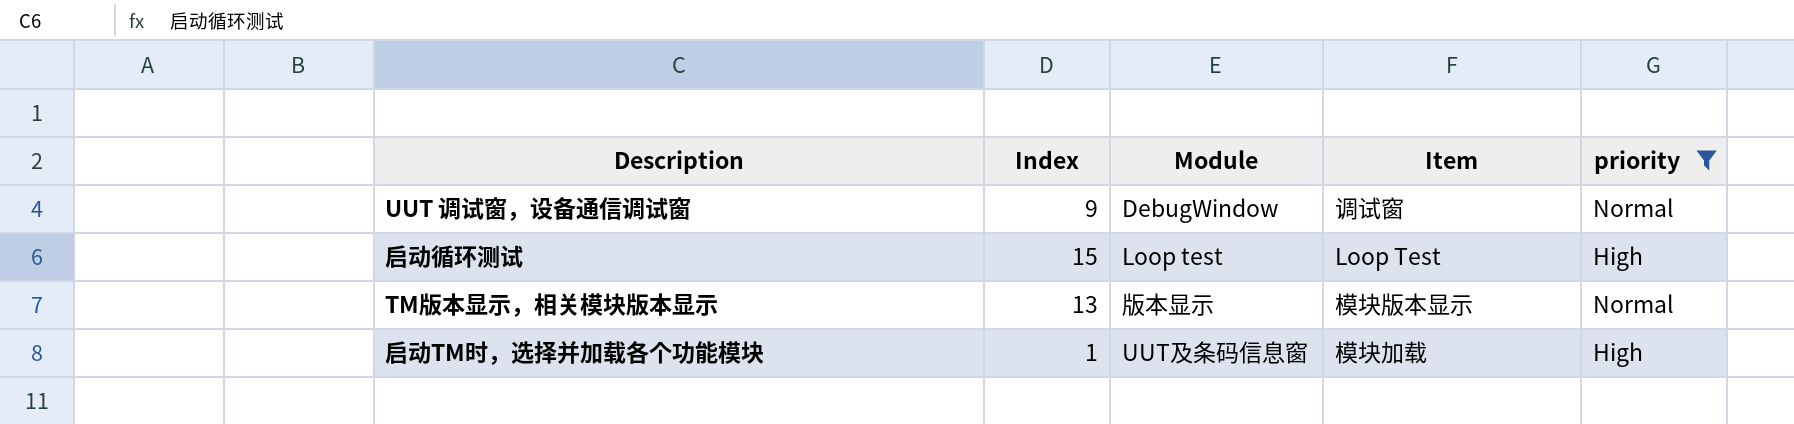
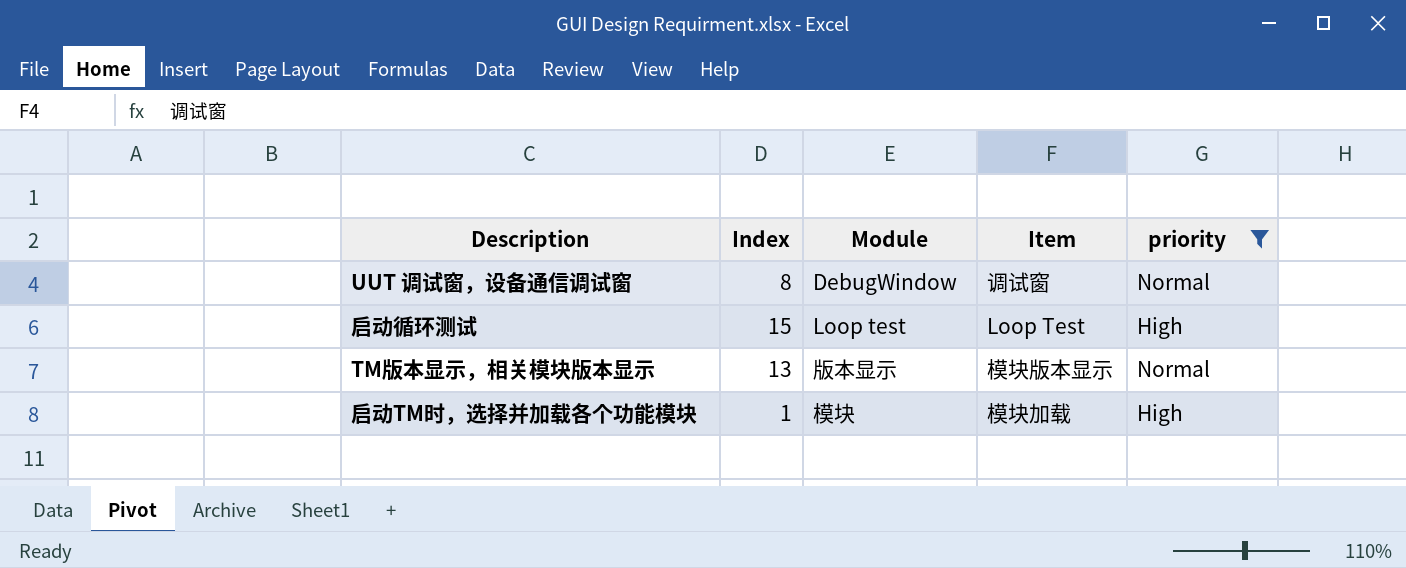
UUT 调试窗，设备通信调试窗 | Index: 9 -> 8
启动TM时，选择并加载各个功能模块 | Module: UUT及条码信息窗 -> 模块

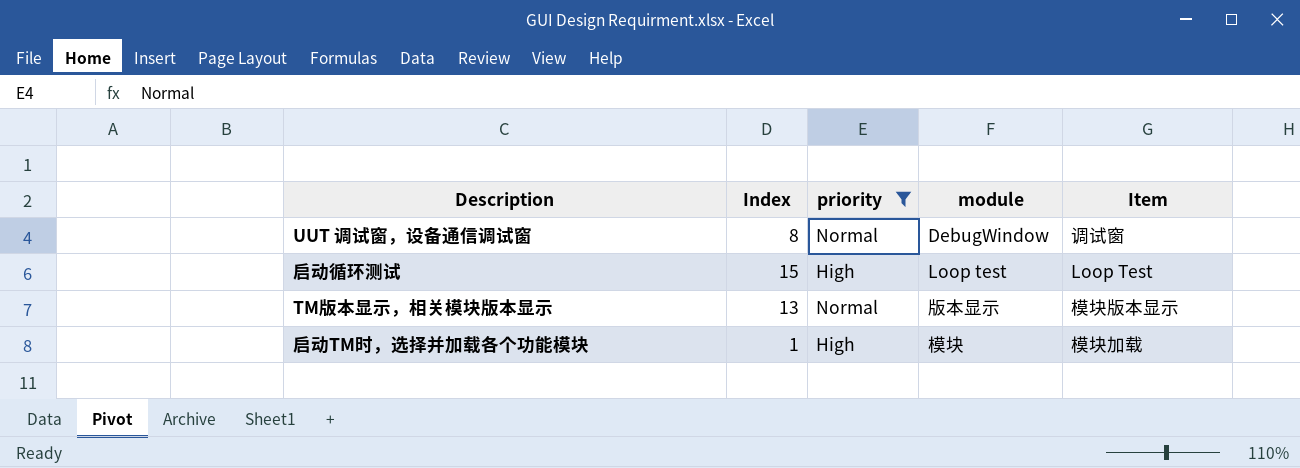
column priority | position: 5 -> 3
column name: Module -> module

